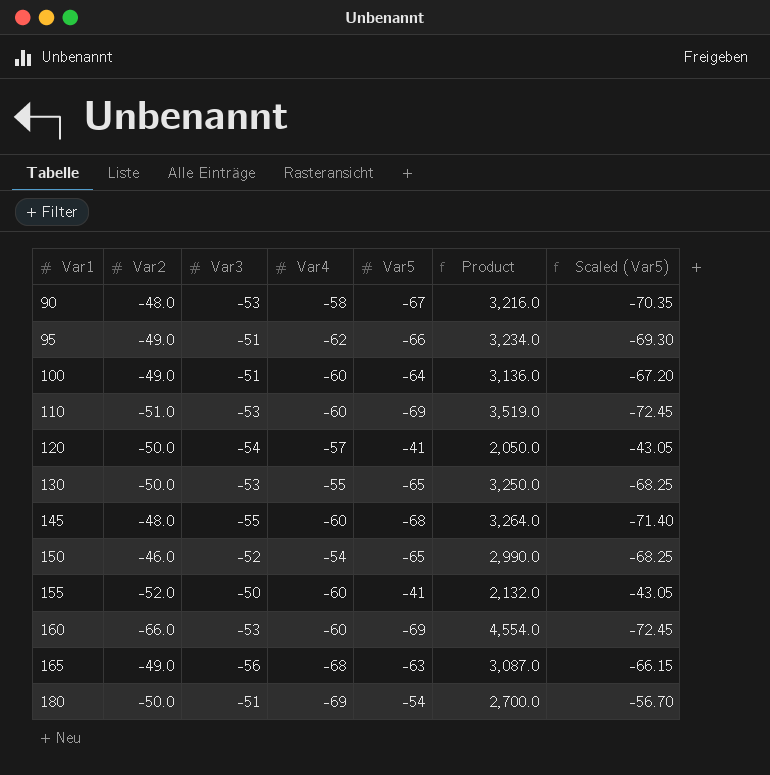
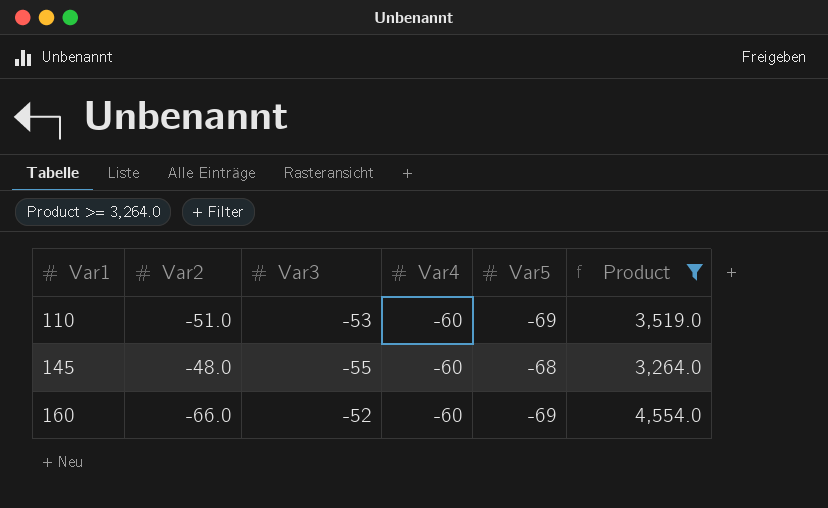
filter: none -> Product >= 3,264.0
column Scaled (Var5) | formula: [Var5] * 1.05 -> none
160 | Var3: -53 -> -52

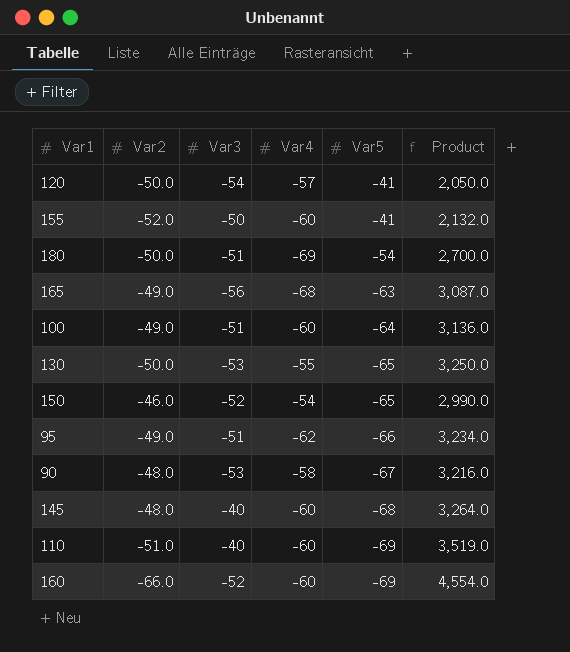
filter: Product >= 3,264.0 -> none
row order: Var1 ascending -> Var5 descending
145 | Var3: -55 -> -40
110 | Var3: -53 -> -40

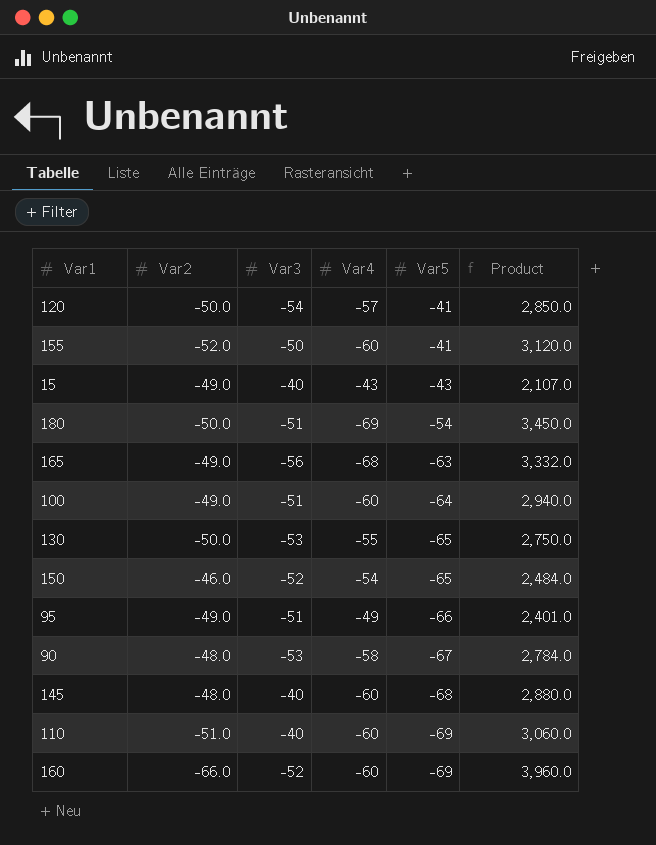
column Product | formula: [Var2] * [Var5] -> [Var2] * [Var4]
row 15: none -> -49.0 | -40 | -43 | -43 | 2,107.0
95 | Var4: -62 -> -49

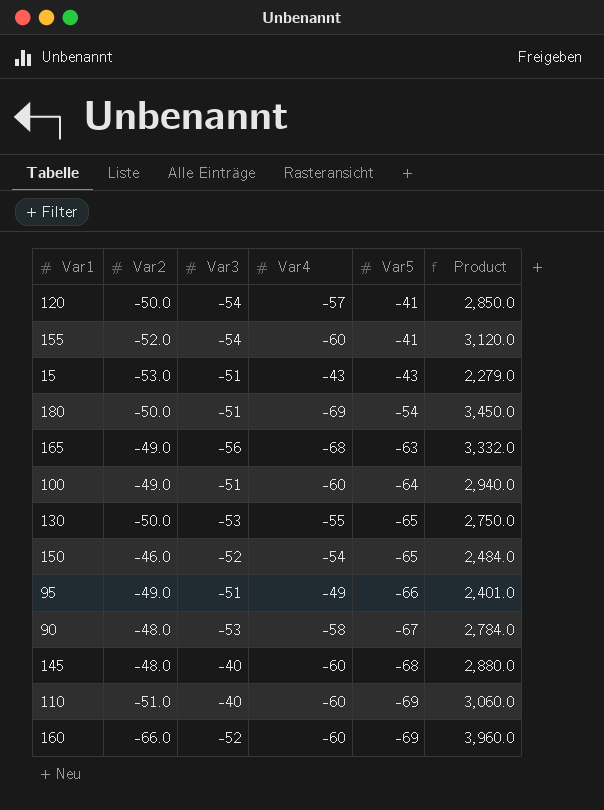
155 | Var3: -50 -> -54
15 | Var2: -49.0 -> -53.0
15 | Var3: -40 -> -51
15 | Product: 2,107.0 -> 2,279.0

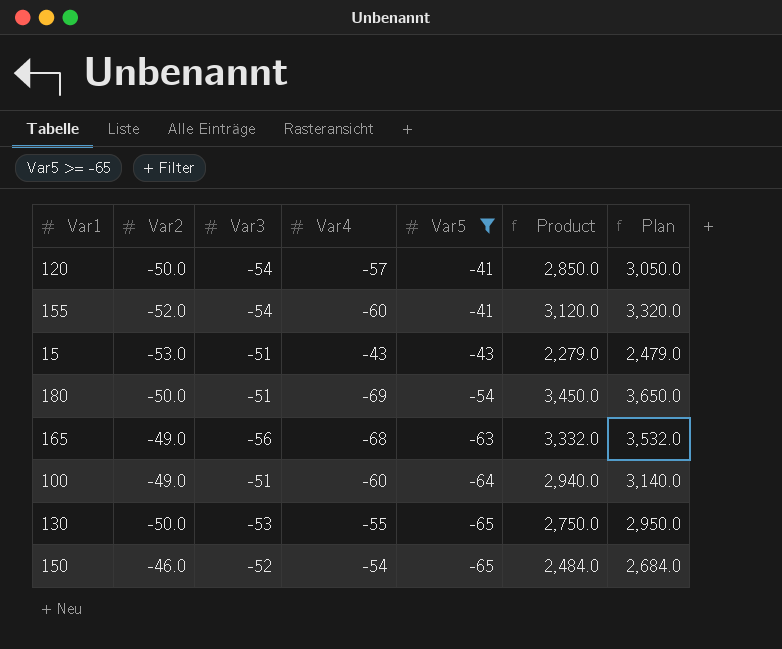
filter: none -> Var5 >= -65
column Plan | formula: none -> [Product] + 200

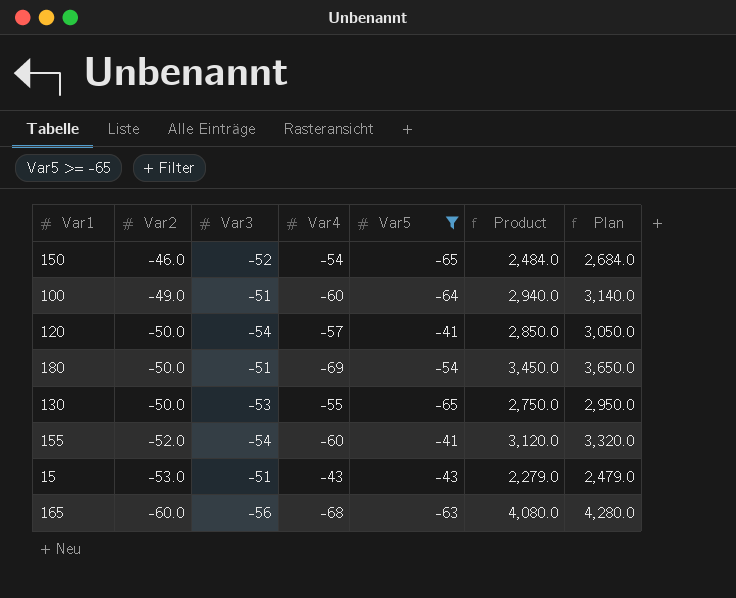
row order: Var5 descending -> Var2 descending
165 | Var2: -49.0 -> -60.0
165 | Product: 3,332.0 -> 4,080.0
165 | Plan: 3,532.0 -> 4,280.0

